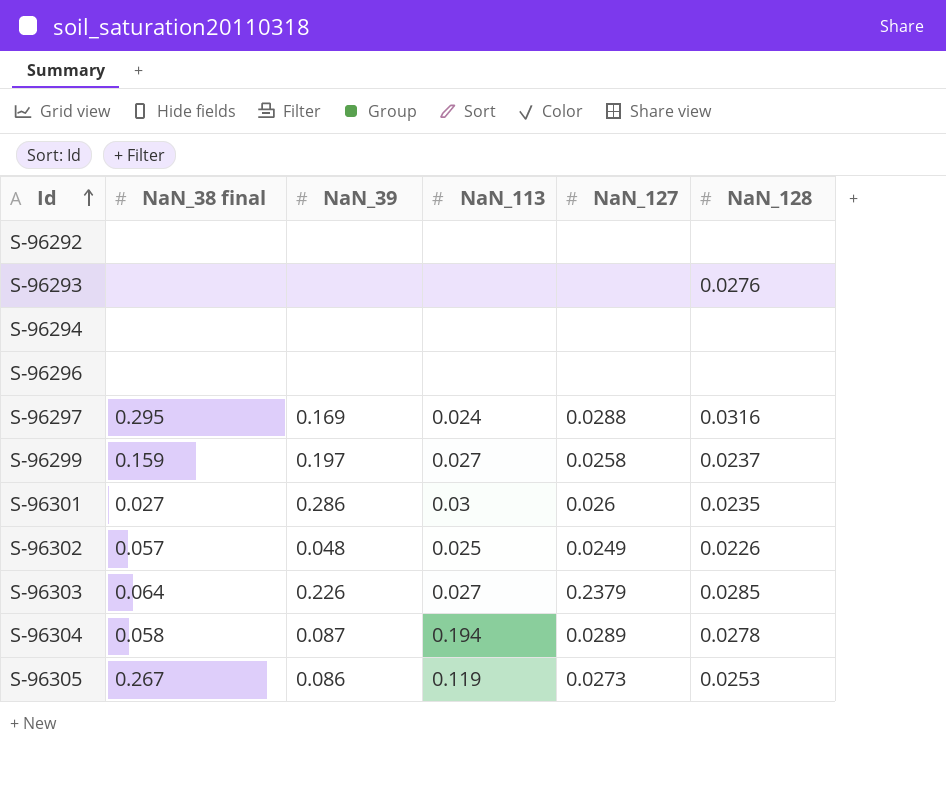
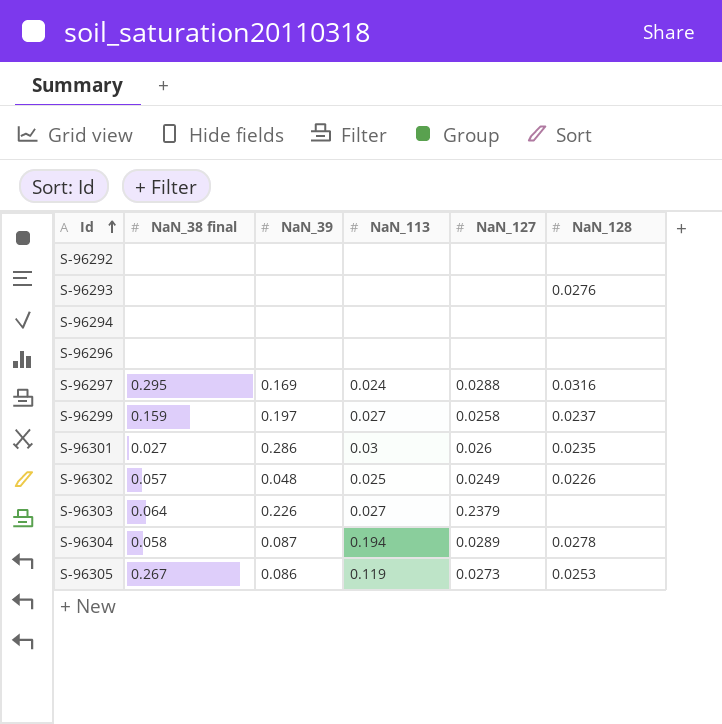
S-96303 | NaN_128: 0.0285 -> none

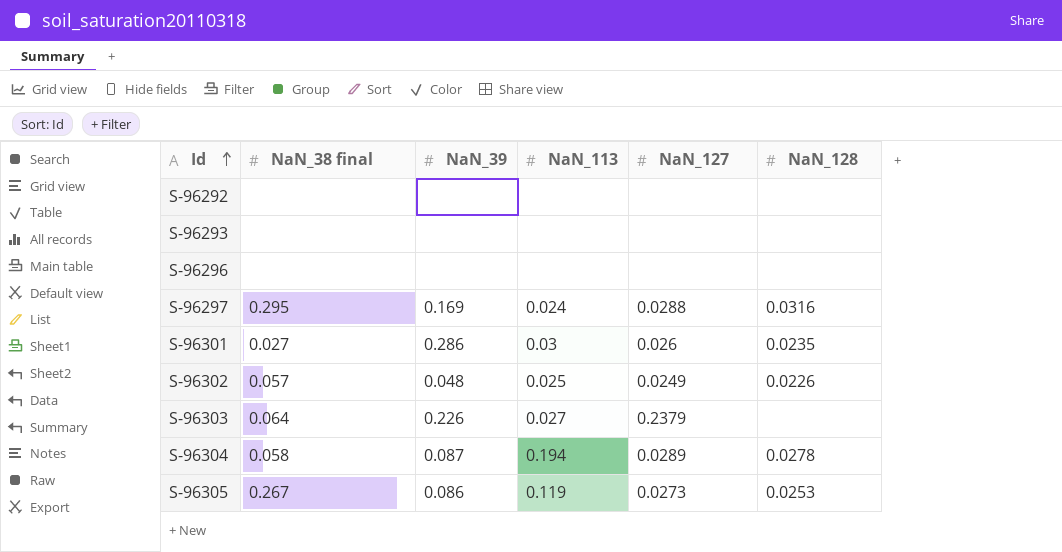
row S-96294: none | none | none | none | none -> none
row S-96299: 0.159 | 0.197 | 0.027 | 0.0258 | 0.0237 -> none
S-96293 | NaN_128: 0.0276 -> none

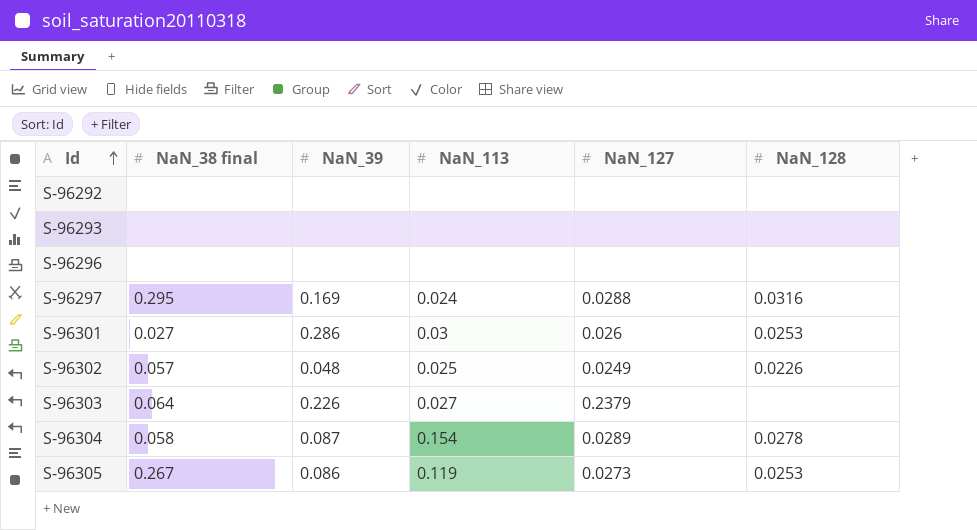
S-96301 | NaN_128: 0.0235 -> 0.0253
S-96304 | NaN_113: 0.194 -> 0.154

